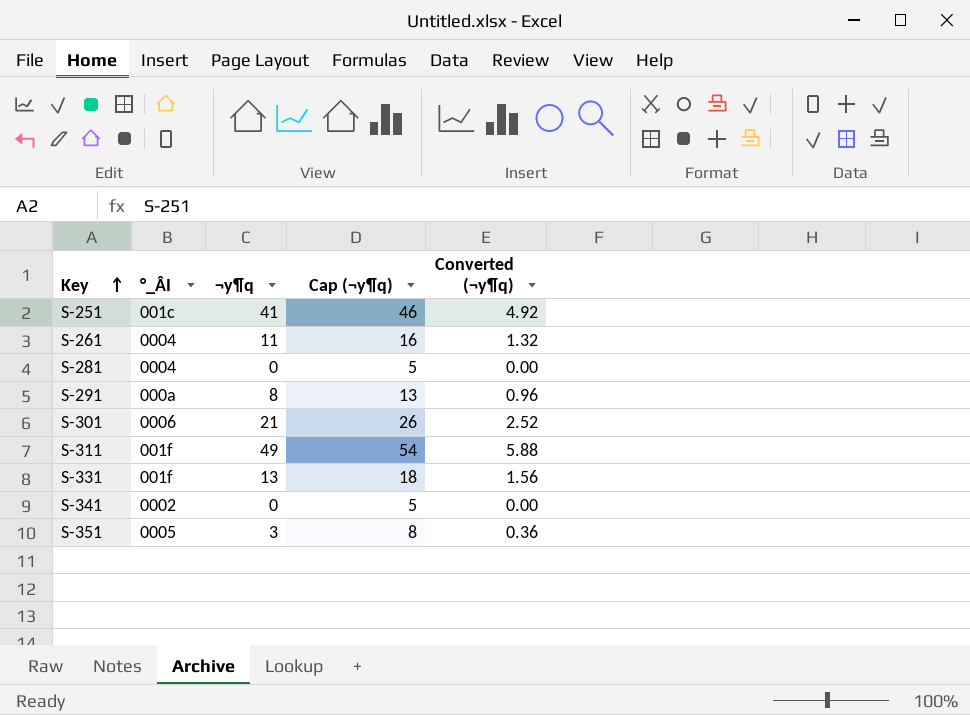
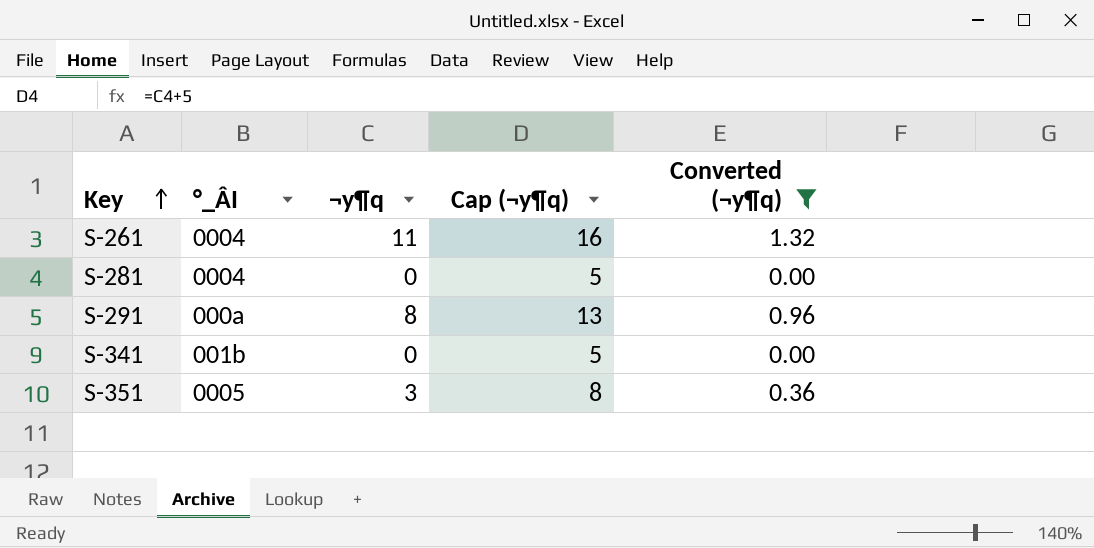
filter: none -> Converted (¬y¶q) <= 1.32
S-341 | °_ÂI: 0002 -> 001b

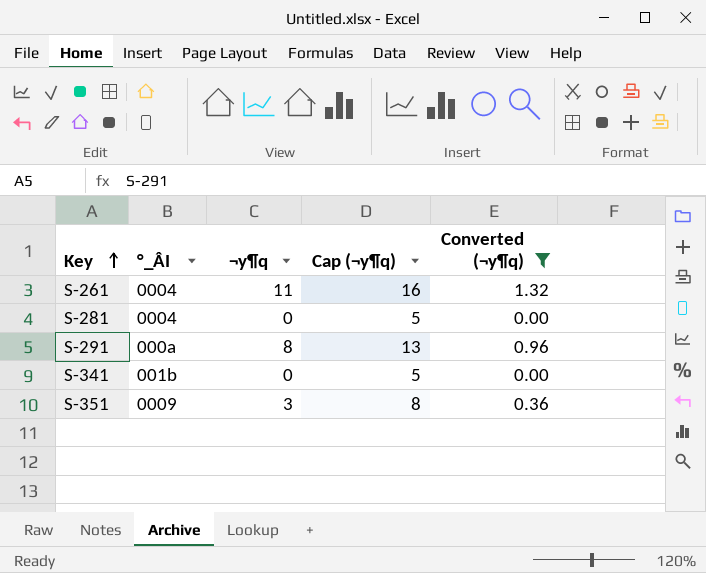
S-351 | °_ÂI: 0005 -> 0009

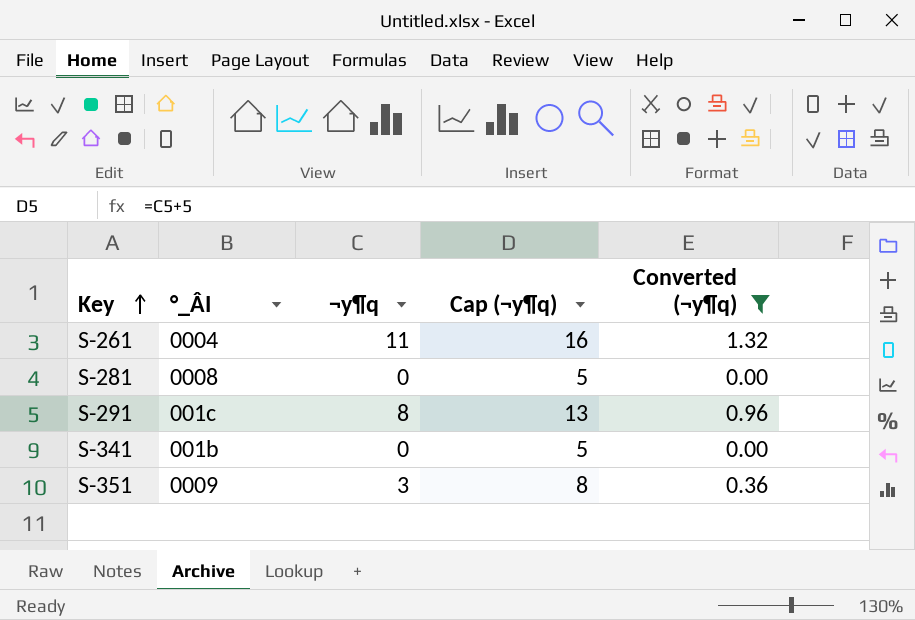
S-281 | °_ÂI: 0004 -> 0008
S-291 | °_ÂI: 000a -> 001c

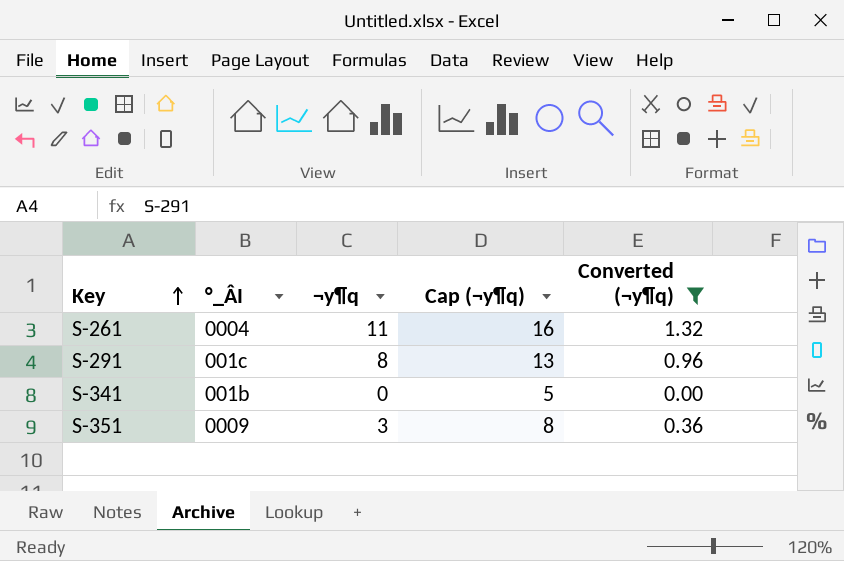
row S-281: 0008 | 0 | 5 | 0.00 -> none

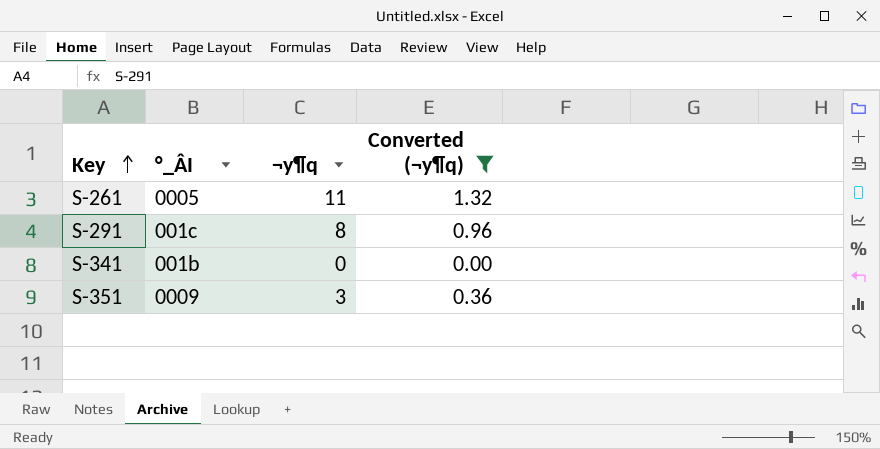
column Cap (¬y¶q) | formula: [¬y¶q] + 5 -> none
S-261 | °_ÂI: 0004 -> 0005

